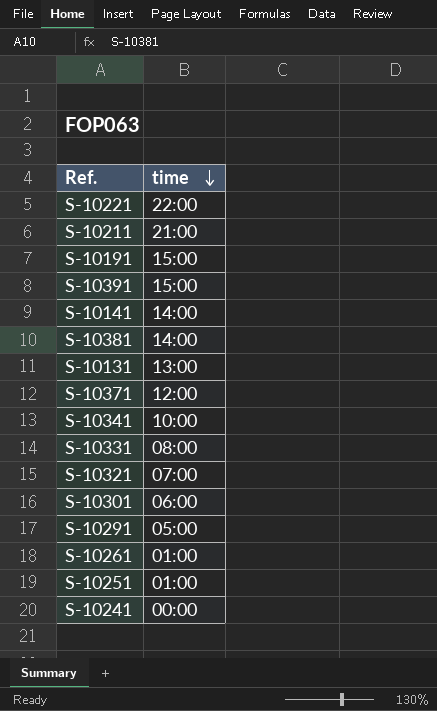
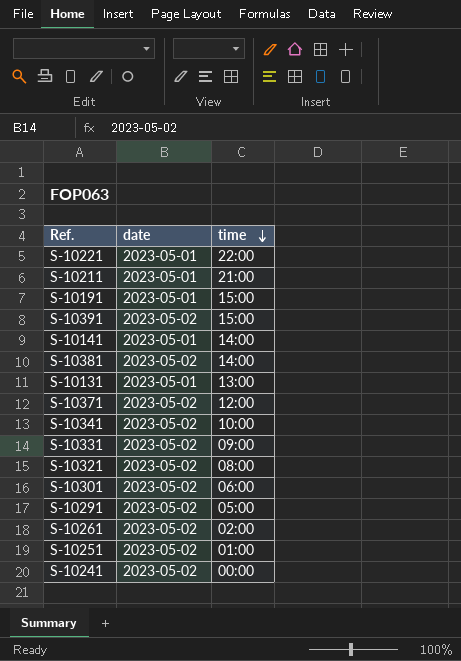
column date | position: none -> 2
S-10331 | time: 08:00 -> 09:00
S-10321 | time: 07:00 -> 08:00
S-10261 | time: 01:00 -> 02:00

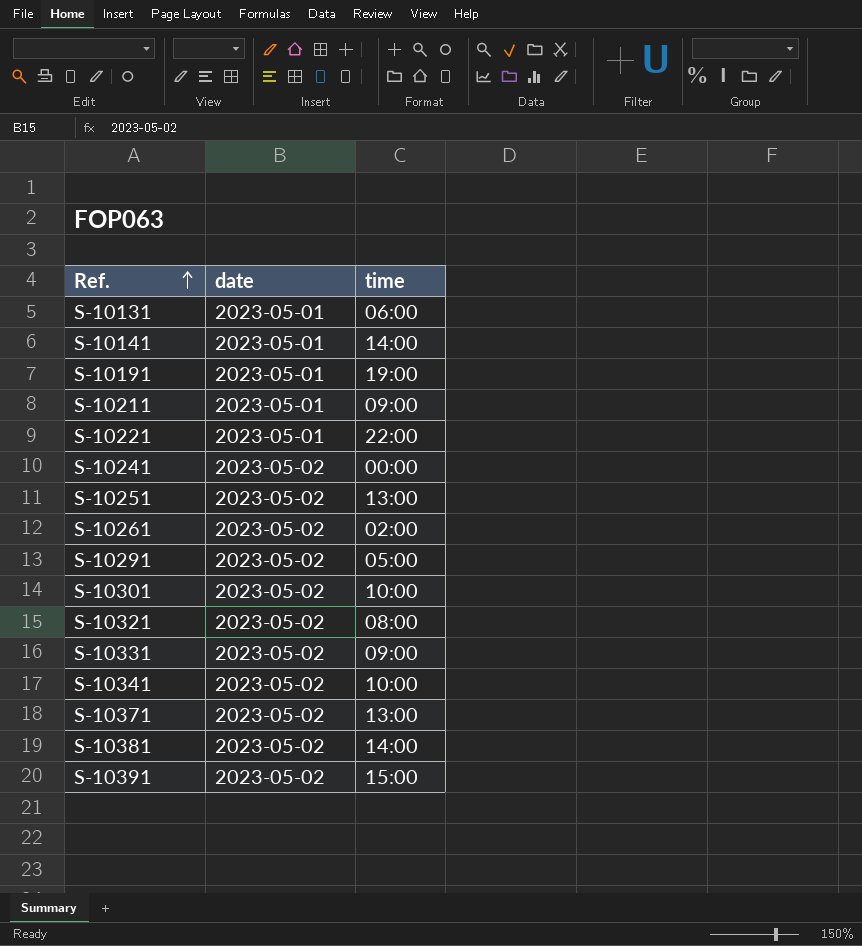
row order: time descending -> Ref. ascending
S-10131 | time: 13:00 -> 06:00
S-10191 | time: 15:00 -> 19:00
S-10211 | time: 21:00 -> 09:00
S-10251 | time: 01:00 -> 13:00
S-10301 | time: 06:00 -> 10:00
S-10371 | time: 12:00 -> 13:00

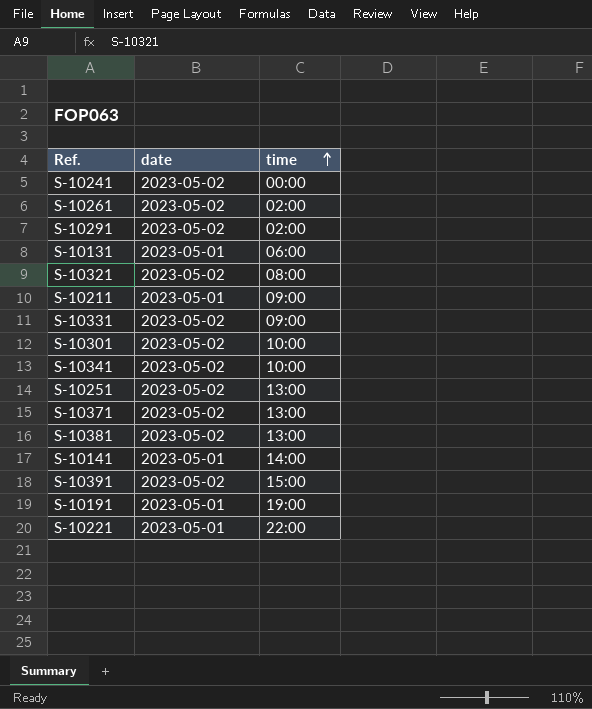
row order: Ref. ascending -> time ascending
S-10291 | time: 05:00 -> 02:00
S-10381 | time: 14:00 -> 13:00

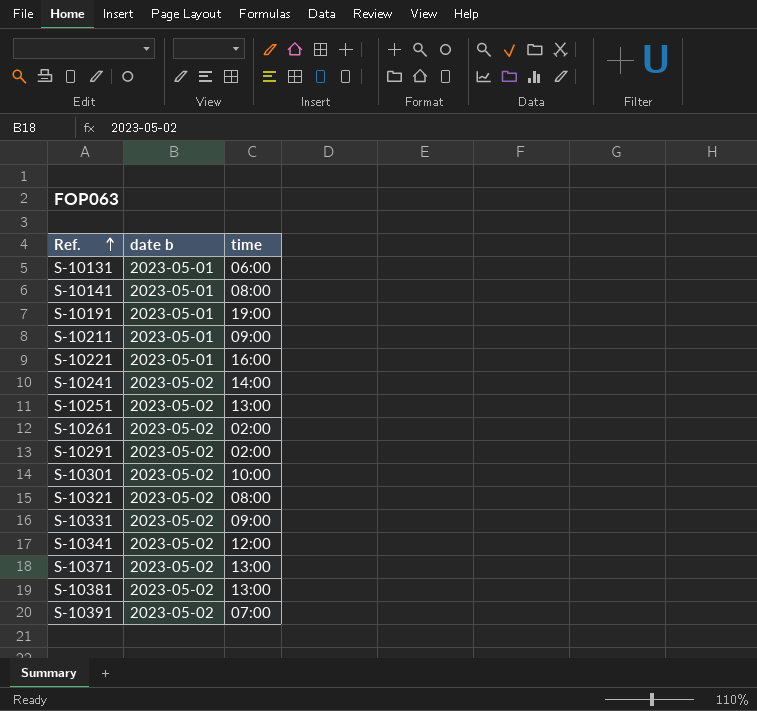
row order: time ascending -> Ref. ascending
column name: date -> date b
S-10141 | time: 14:00 -> 08:00
S-10221 | time: 22:00 -> 16:00
S-10241 | time: 00:00 -> 14:00
S-10341 | time: 10:00 -> 12:00
S-10391 | time: 15:00 -> 07:00

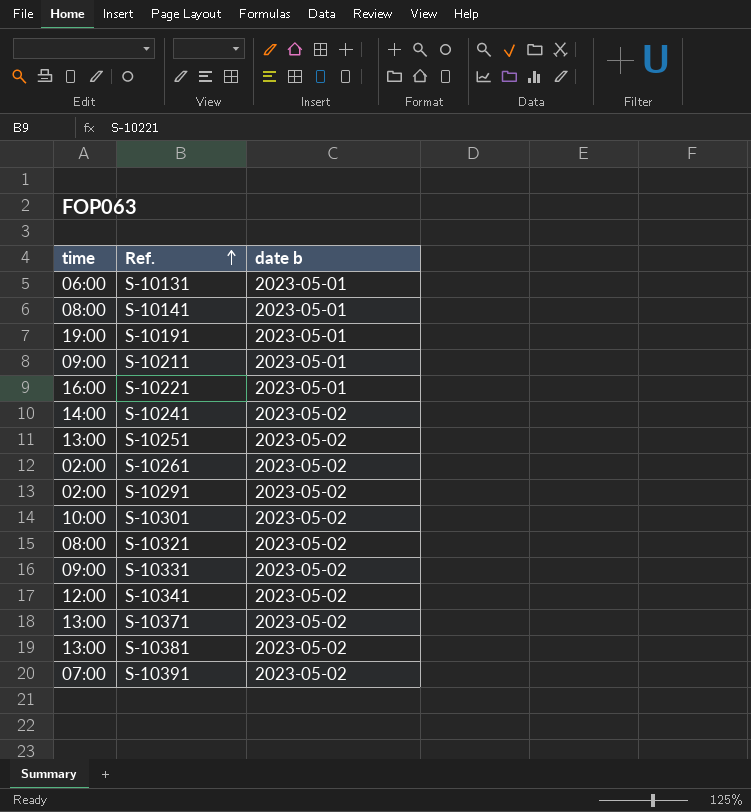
column time | position: 3 -> 1

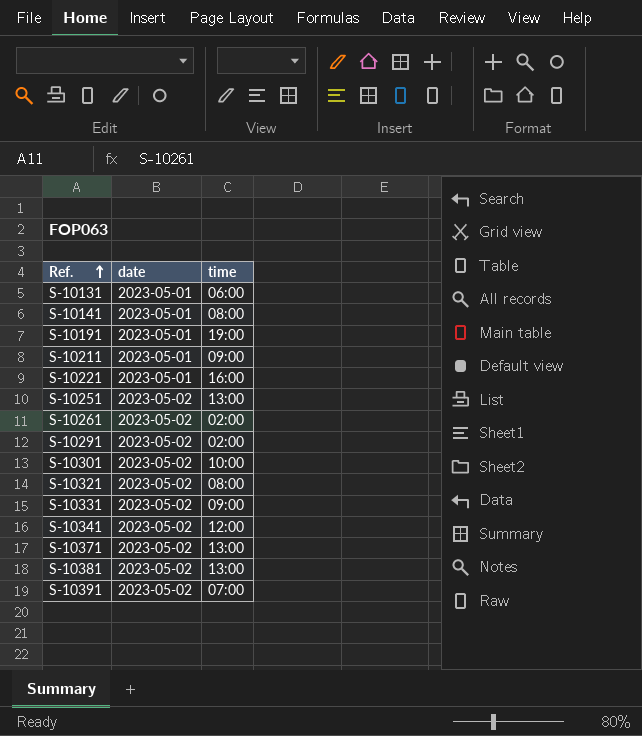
column name: date b -> date
column time | position: 1 -> 3
row S-10241: 14:00 | 2023-05-02 -> none

